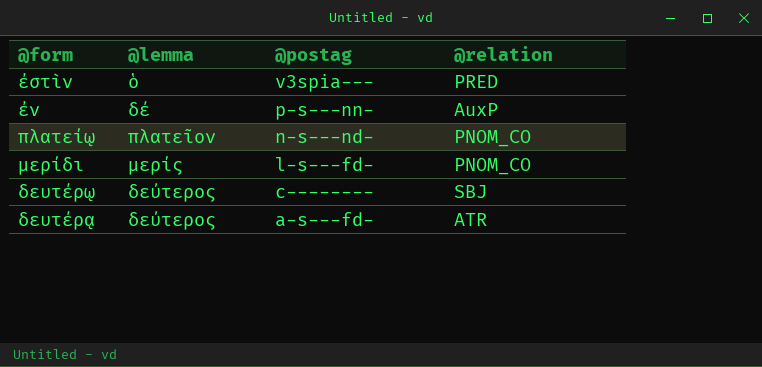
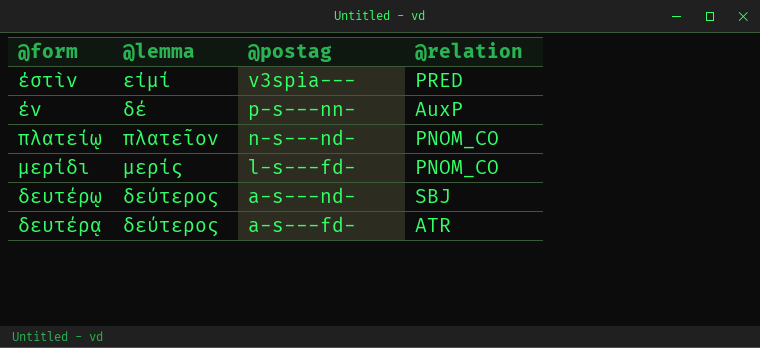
ἐστὶν | @lemma: ὁ -> εἰμί
δευτέρῳ | @postag: c-------- -> a-s---nd-

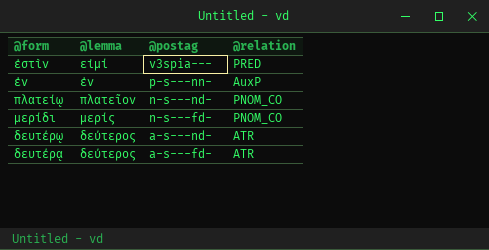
ἐν | @lemma: δέ -> ἐν
μερίδι | @postag: l-s---fd- -> n-s---fd-
δευτέρῳ | @relation: SBJ -> ATR

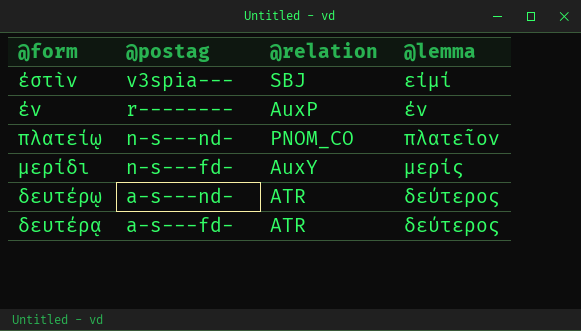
column @lemma | position: 2 -> 4
ἐστὶν | @relation: PRED -> SBJ
ἐν | @postag: p-s---nn- -> r--------
μερίδι | @relation: PNOM_CO -> AuxY

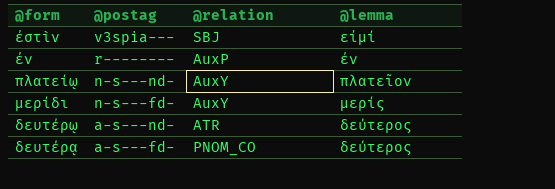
πλατείῳ | @relation: PNOM_CO -> AuxY
δευτέρᾳ | @relation: ATR -> PNOM_CO

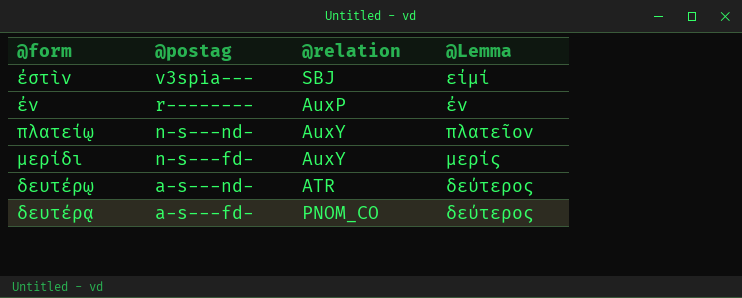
column name: @lemma -> @Lemma

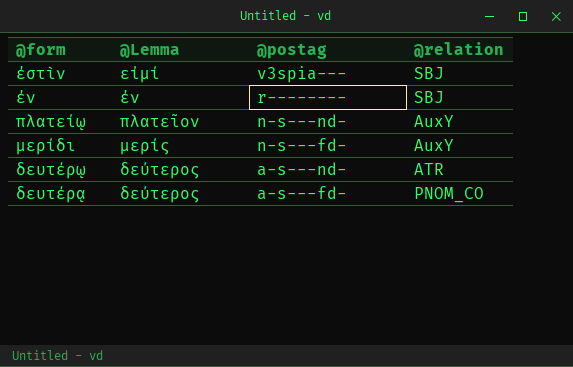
column @Lemma | position: 4 -> 2
ἐν | @relation: AuxP -> SBJ

